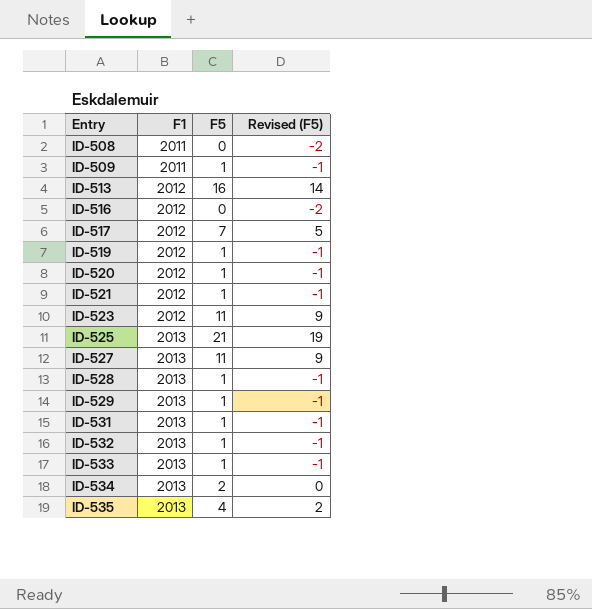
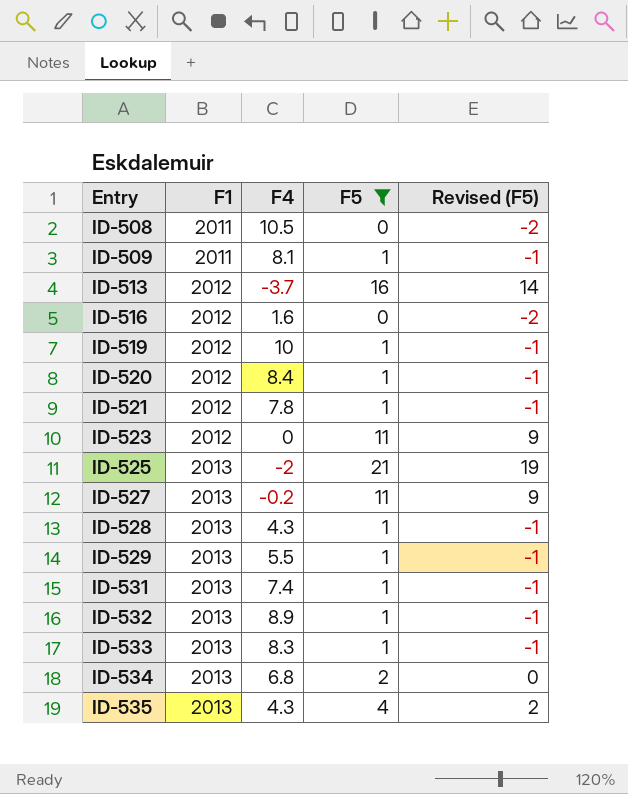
filter: none -> F5 != 7
column F4 | position: none -> 3

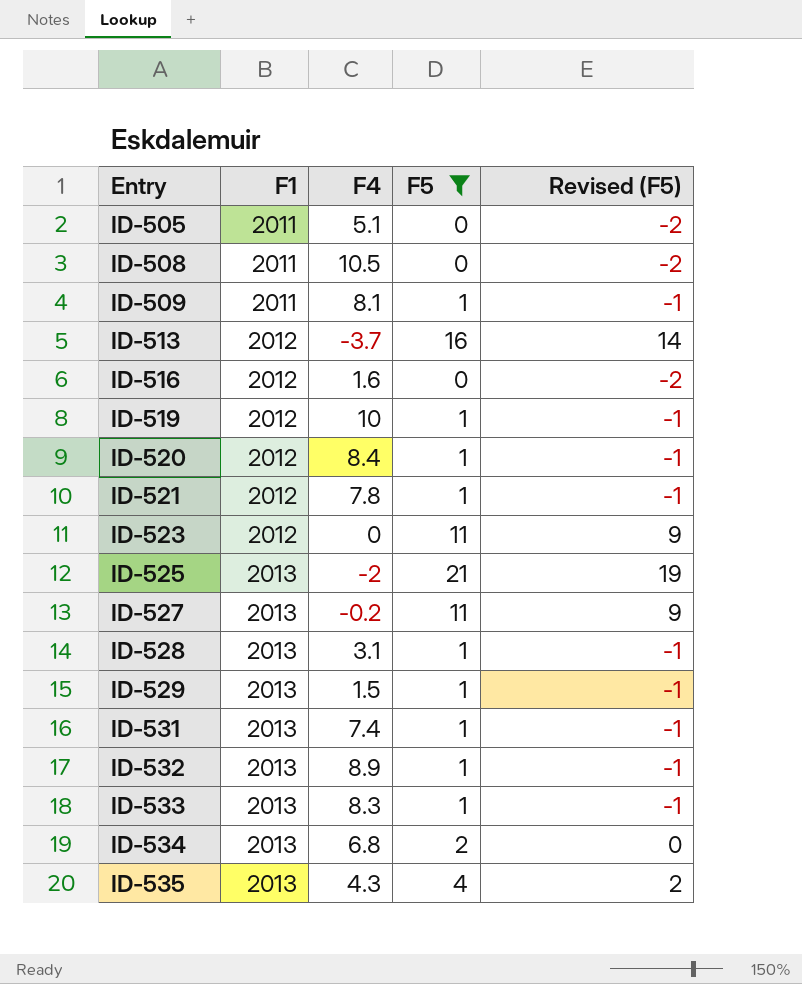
row ID-505: none -> 2011 | 5.1 | 0 | -2
ID-528 | F4: 4.3 -> 3.1
ID-529 | F4: 5.5 -> 1.5

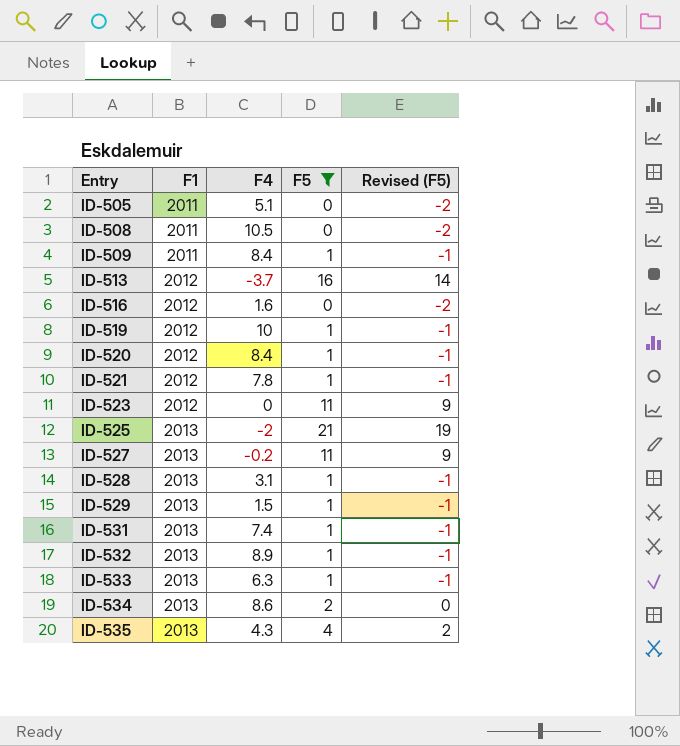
ID-509 | F4: 8.1 -> 8.4
ID-533 | F4: 8.3 -> 6.3
ID-534 | F4: 6.8 -> 8.6

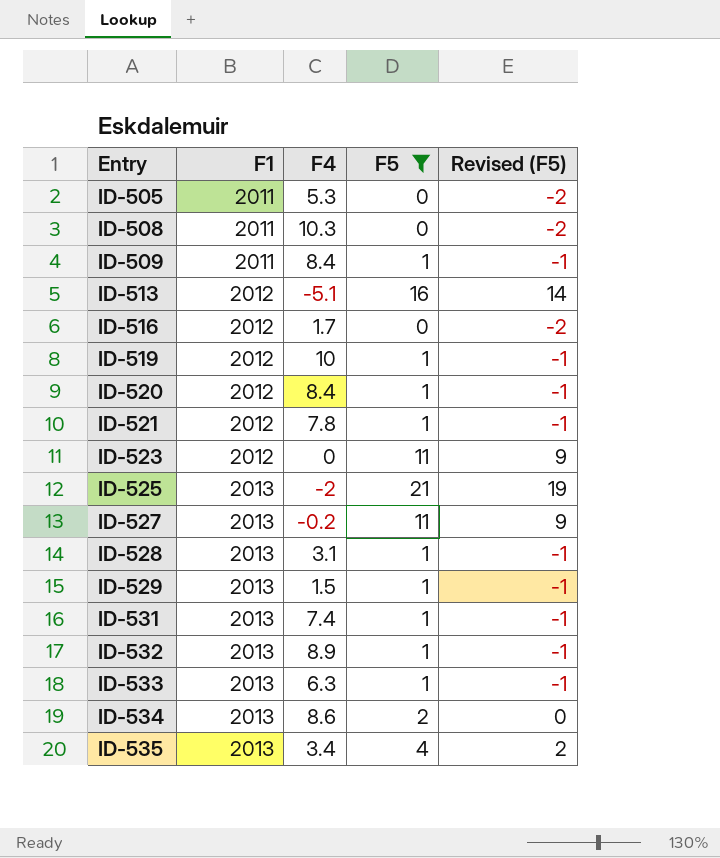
ID-505 | F4: 5.1 -> 5.3
ID-508 | F4: 10.5 -> 10.3
ID-513 | F4: -3.7 -> -5.1
ID-516 | F4: 1.6 -> 1.7
ID-535 | F4: 4.3 -> 3.4

